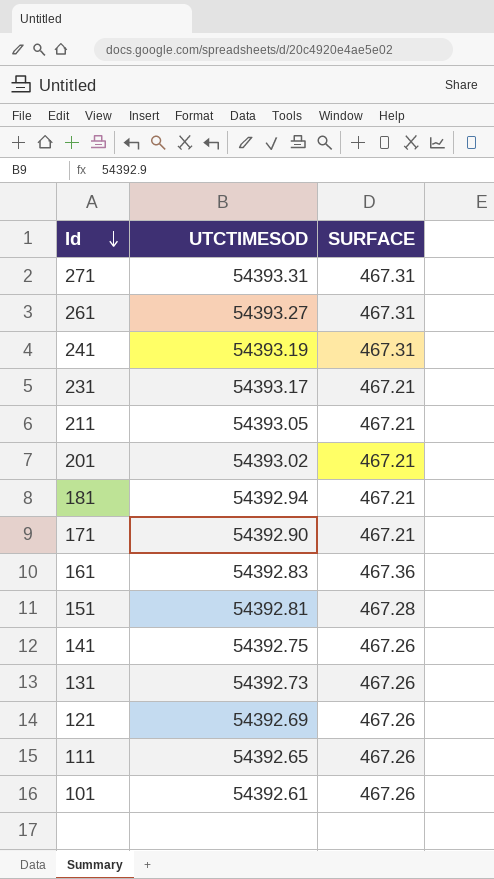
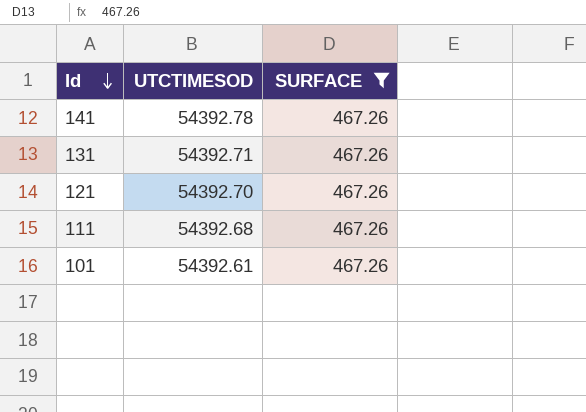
filter: none -> SURFACE = 467.26
141 | UTCTIMESOD: 54392.75 -> 54392.78
131 | UTCTIMESOD: 54392.73 -> 54392.71
121 | UTCTIMESOD: 54392.69 -> 54392.70
111 | UTCTIMESOD: 54392.65 -> 54392.68

